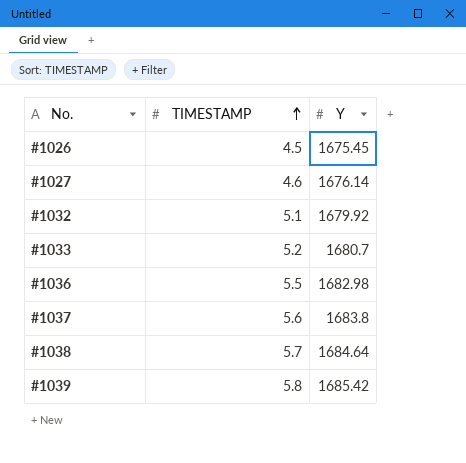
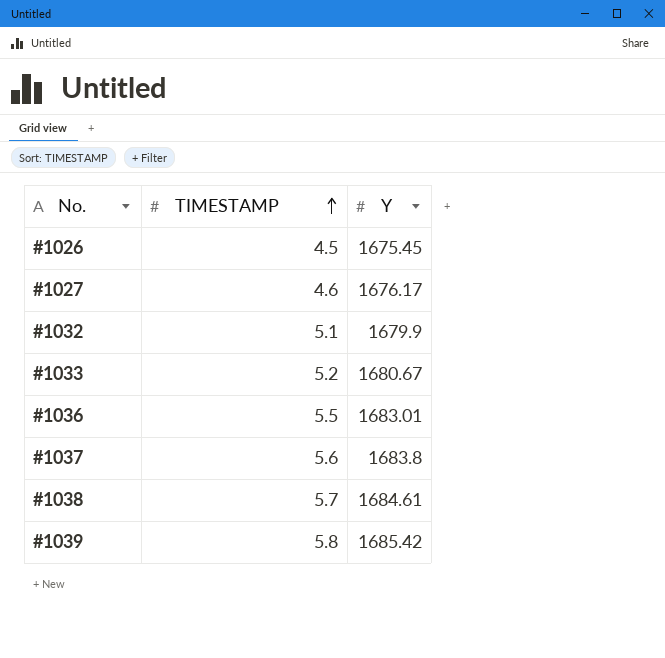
#1027 | Y: 1676.14 -> 1676.17
#1032 | Y: 1679.92 -> 1679.9
#1033 | Y: 1680.7 -> 1680.67
#1036 | Y: 1682.98 -> 1683.01
#1038 | Y: 1684.64 -> 1684.61

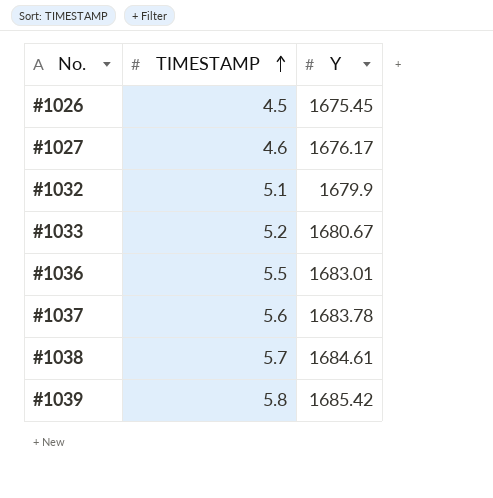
#1037 | Y: 1683.8 -> 1683.78

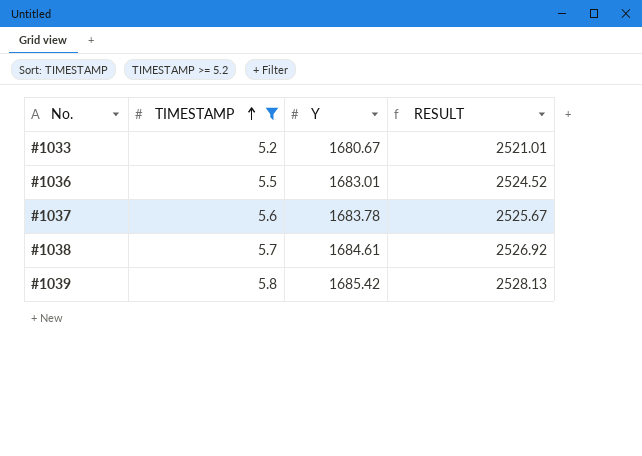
filter: none -> TIMESTAMP >= 5.2
column RESULT | formula: none -> [Y] * 1.5

